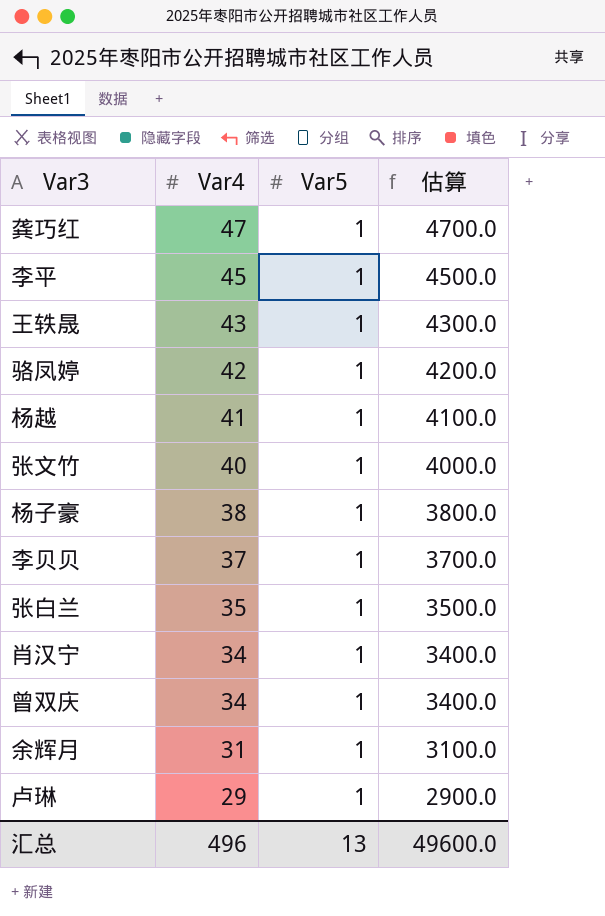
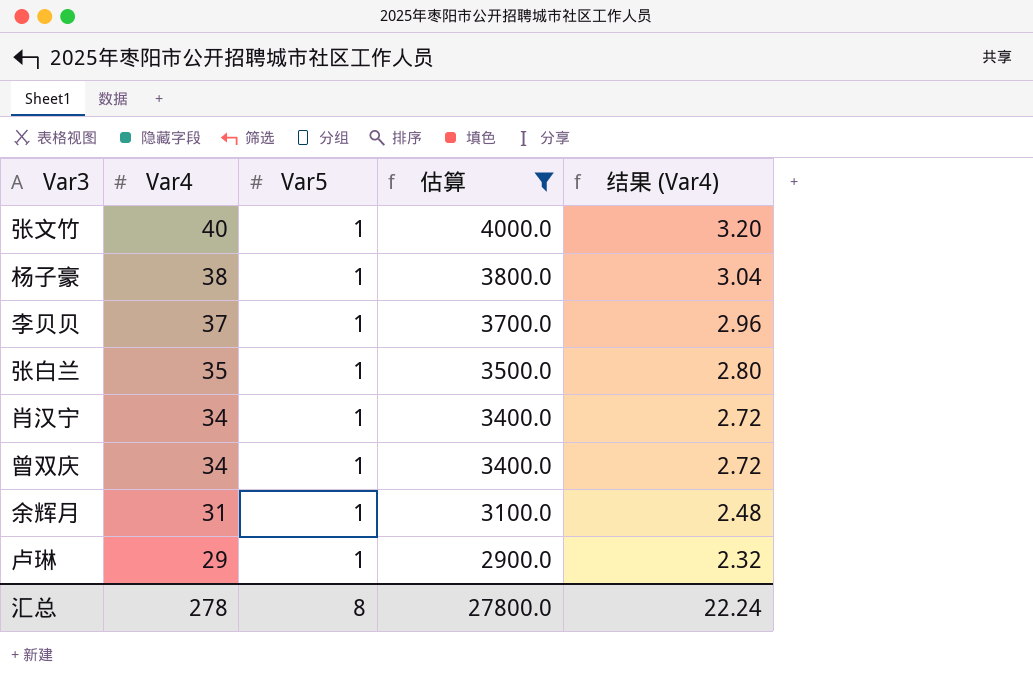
filter: none -> 估算 <= 4000.0
column 结果 (Var4) | formula: none -> [Var4] * 0.08
汇总 | Var4: 496 -> 278
汇总 | Var5: 13 -> 8
汇总 | 估算: 49600.0 -> 27800.0

